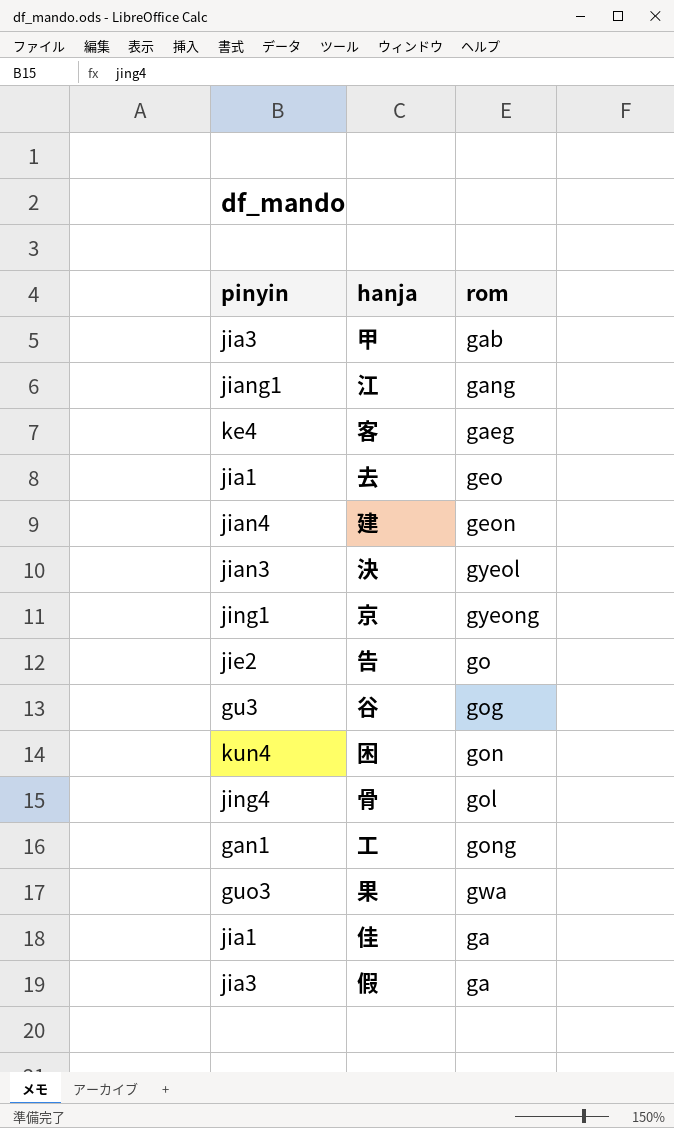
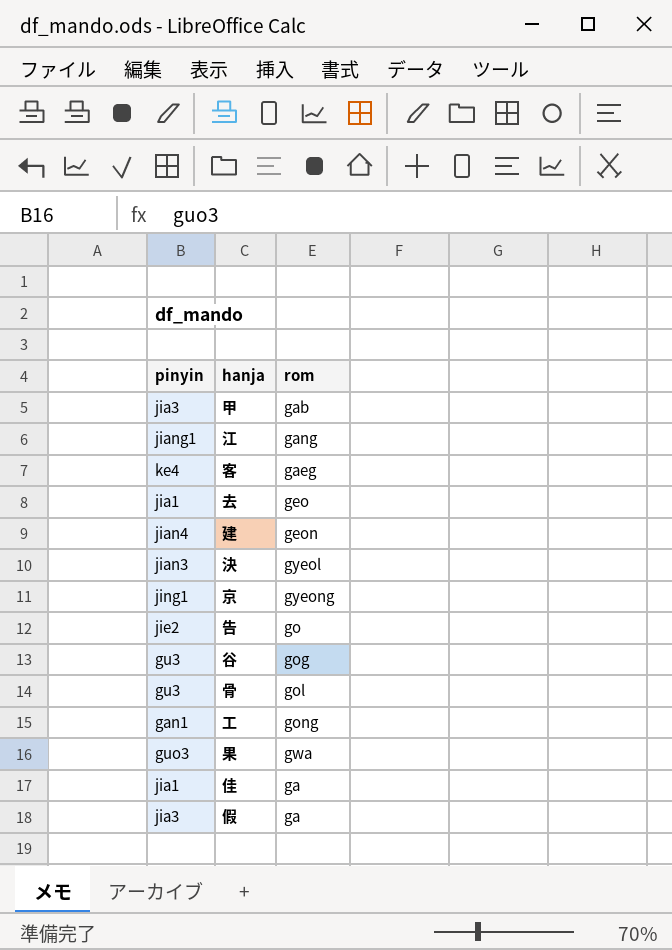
row 困: kun4 | gon -> none
骨 | pinyin: jing4 -> gu3

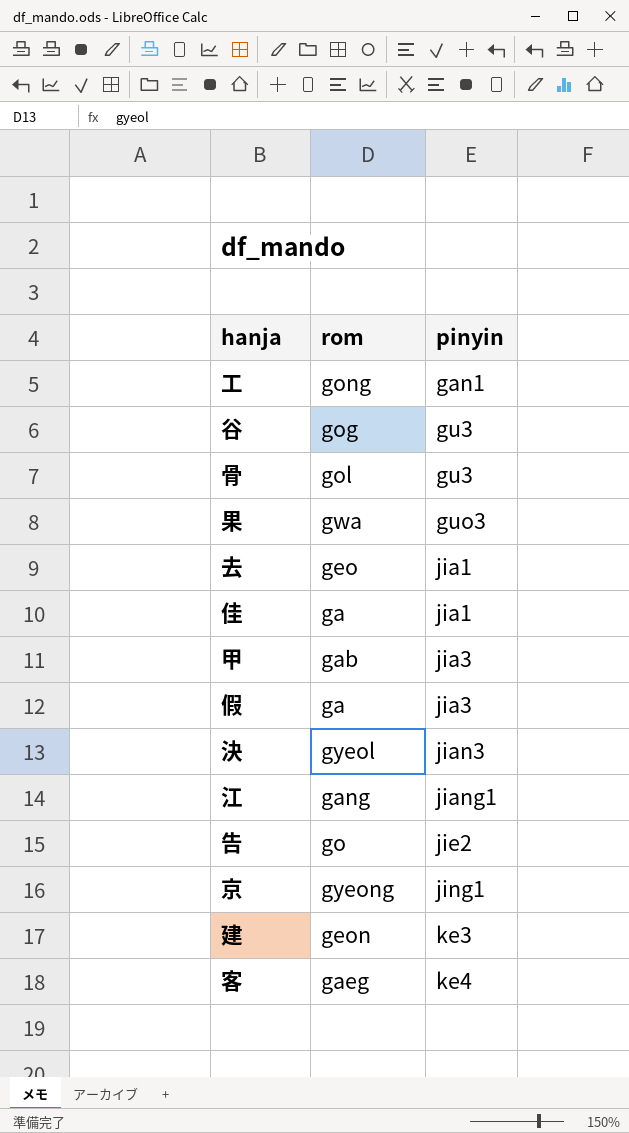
row order: none -> pinyin ascending
column pinyin | position: 1 -> 3
建 | pinyin: jian4 -> ke3

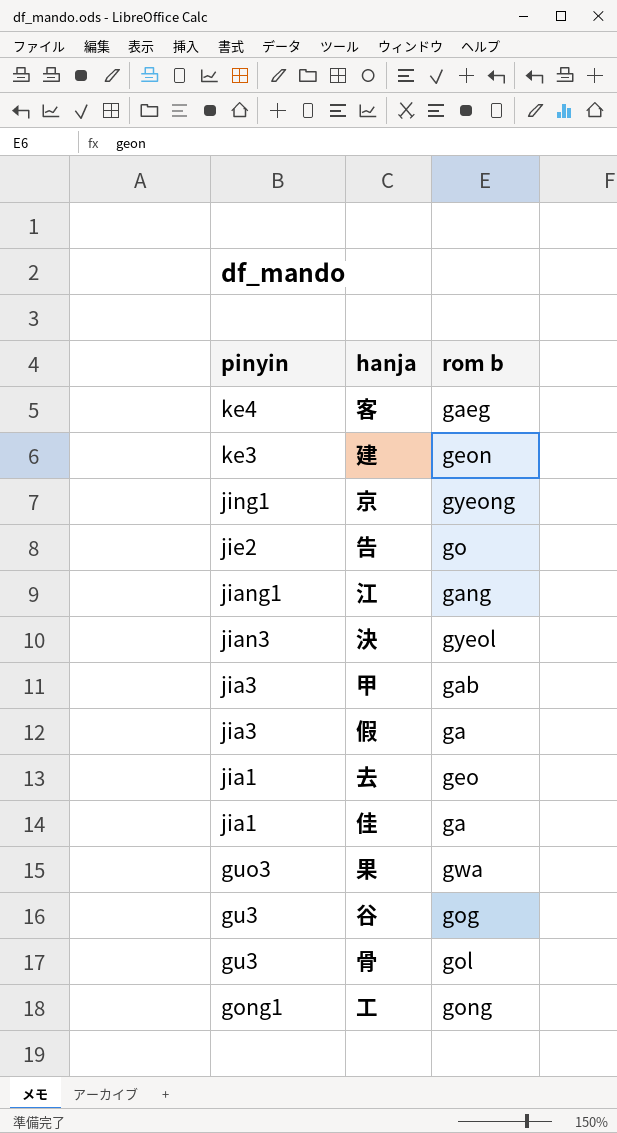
row order: pinyin ascending -> pinyin descending
column pinyin | position: 3 -> 1
column name: rom -> rom b
工 | pinyin: gan1 -> gong1

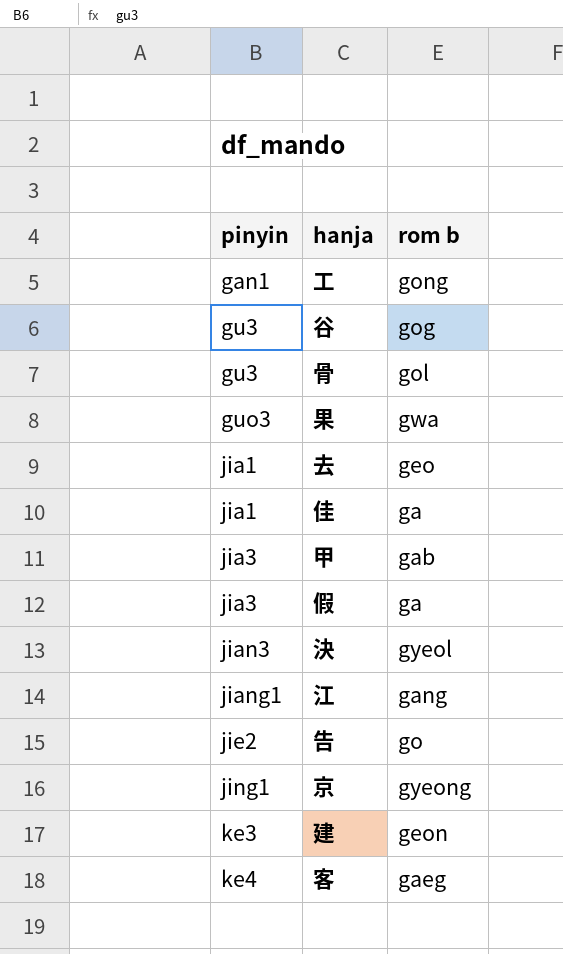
row order: pinyin descending -> pinyin ascending
工 | pinyin: gong1 -> gan1

